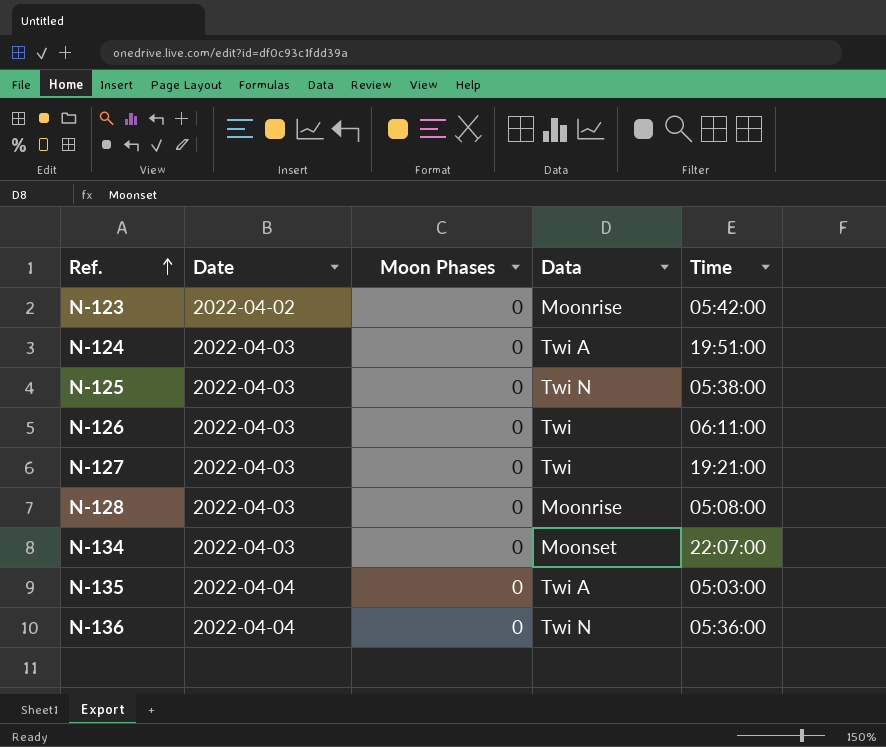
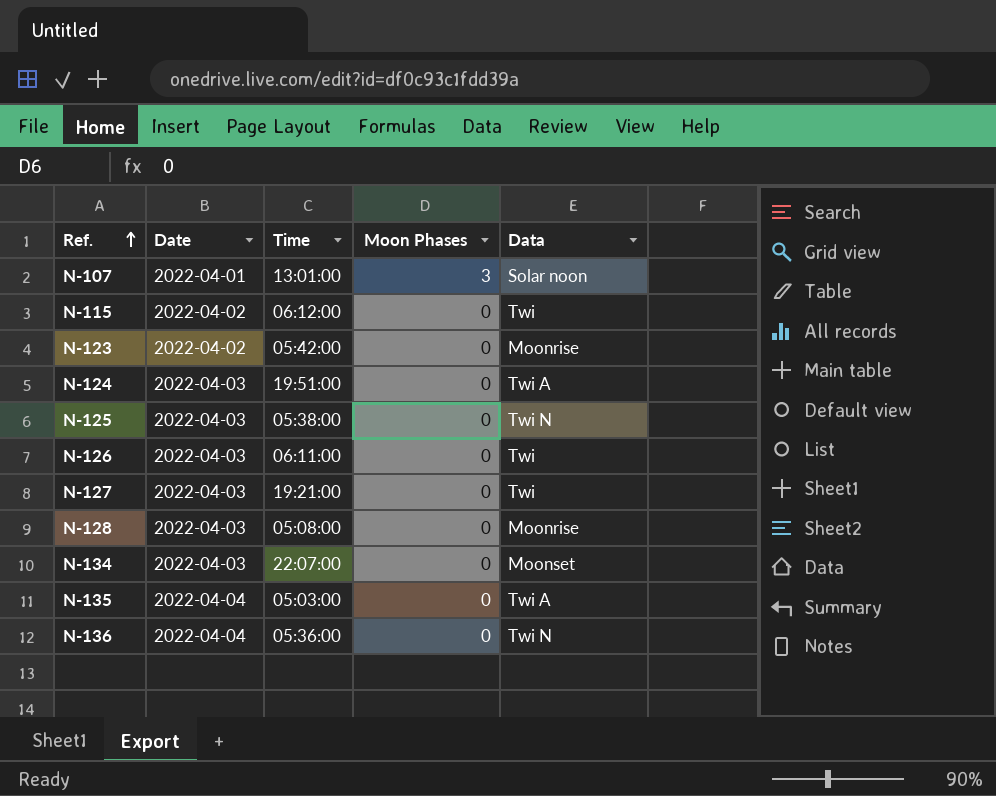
column Time | position: 5 -> 3
row N-107: none -> 2022-04-01 | 13:01:00 | 3 | Solar noon
row N-115: none -> 2022-04-02 | 06:12:00 | 0 | Twi

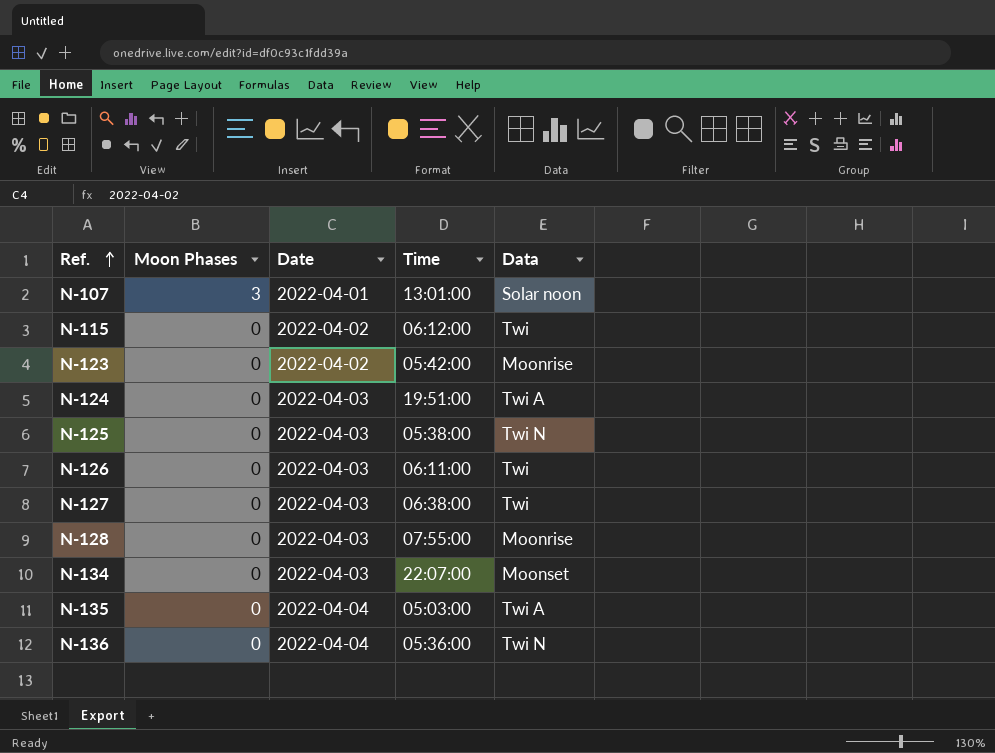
column Moon Phases | position: 4 -> 2
N-127 | Time: 19:21:00 -> 06:38:00
N-128 | Time: 05:08:00 -> 07:55:00

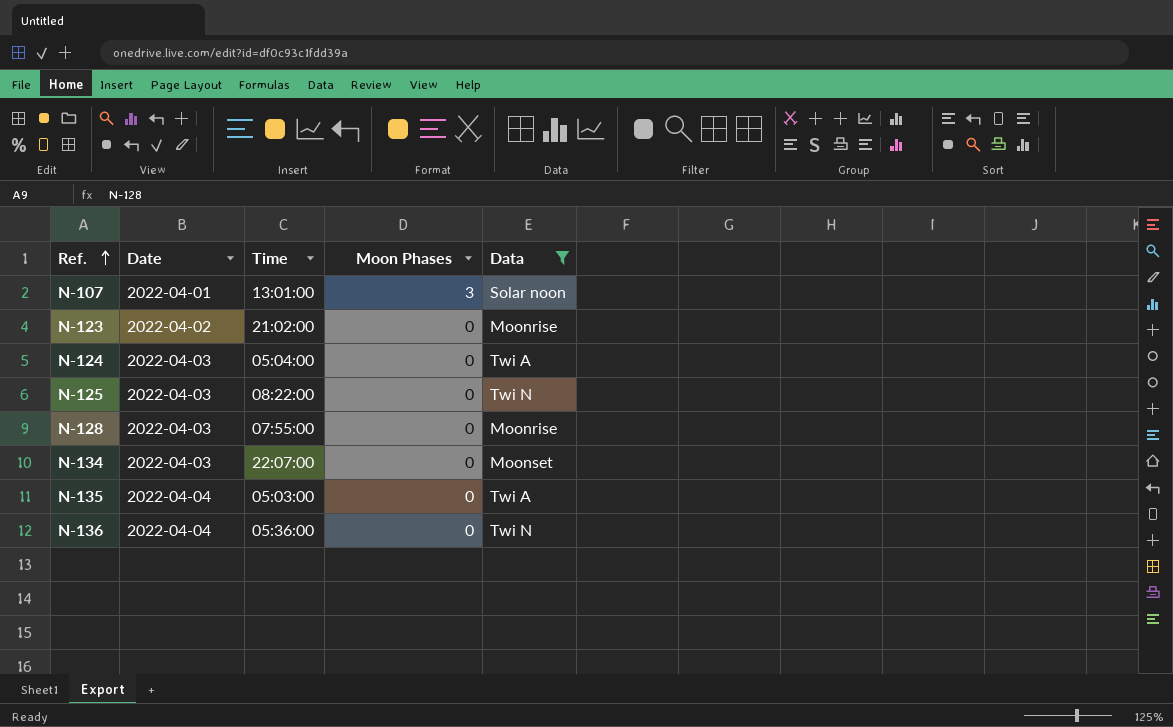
filter: none -> Data != Twi
column Moon Phases | position: 2 -> 4
N-123 | Time: 05:42:00 -> 21:02:00
N-124 | Time: 19:51:00 -> 05:04:00
N-125 | Time: 05:38:00 -> 08:22:00

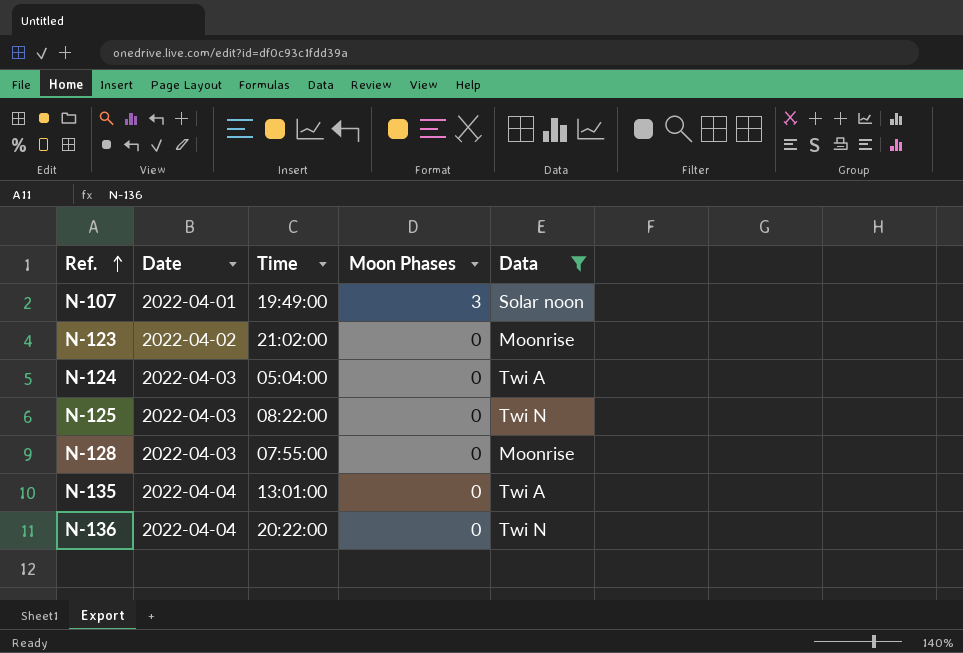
row N-134: 2022-04-03 | 22:07:00 | 0 | Moonset -> none
N-107 | Time: 13:01:00 -> 19:49:00
N-135 | Time: 05:03:00 -> 13:01:00
N-136 | Time: 05:36:00 -> 20:22:00

